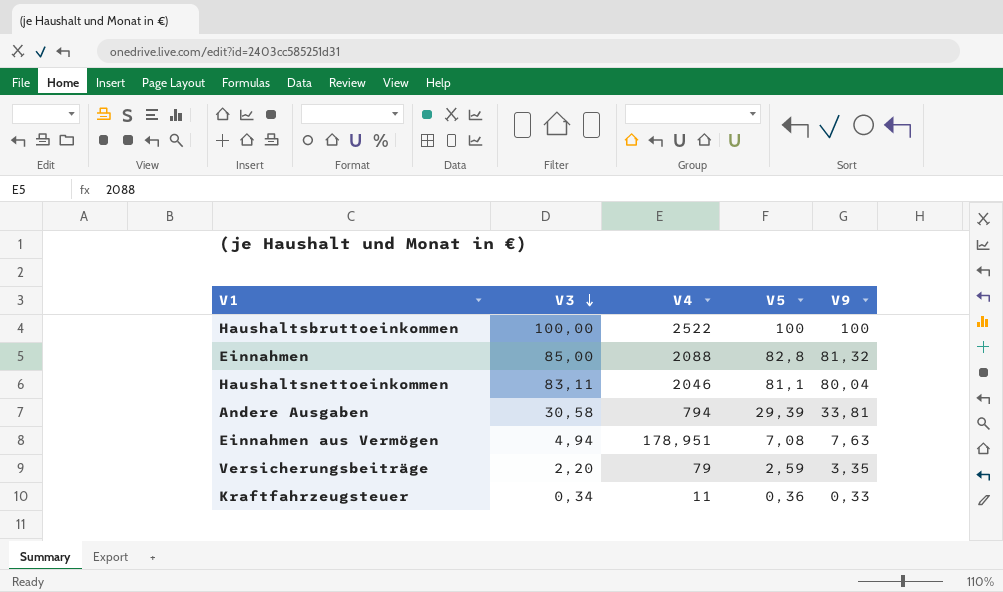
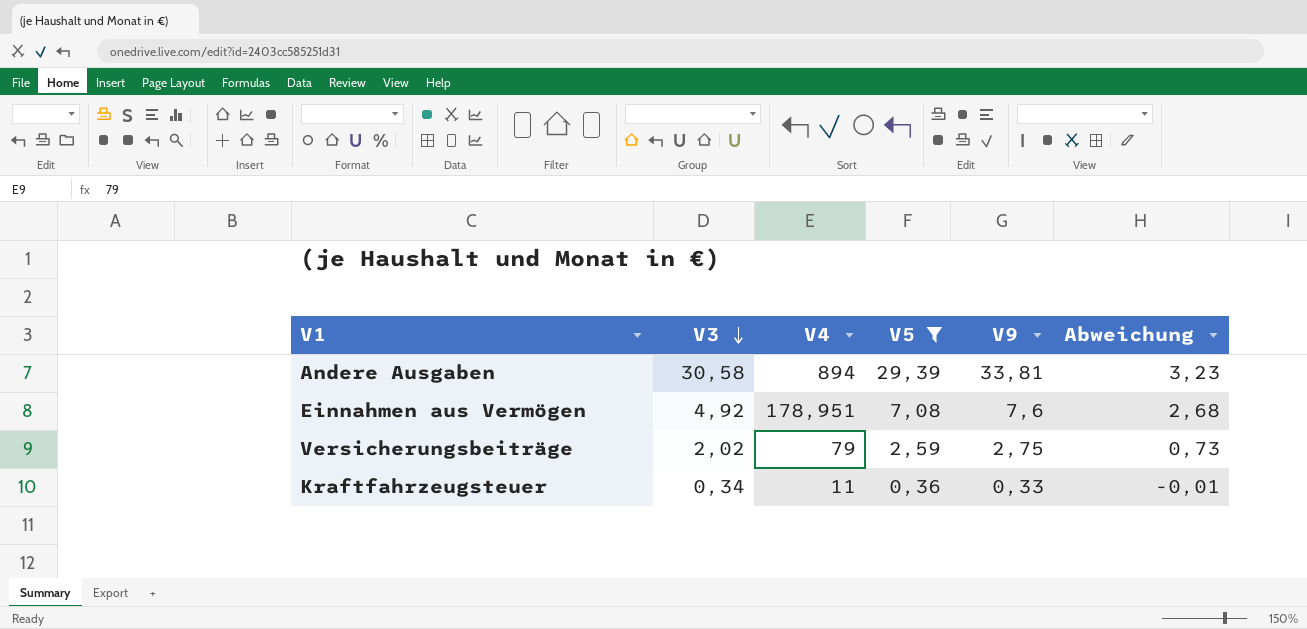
filter: none -> V5 <= 29,39
column Abweichung | formula: none -> [V9] - [V3]
Andere Ausgaben | V4: 794 -> 894
Einnahmen aus Vermögen | V3: 4,94 -> 4,92
Einnahmen aus Vermögen | V9: 7,63 -> 7,6
Versicherungsbeiträge | V3: 2,20 -> 2,02
Versicherungsbeiträge | V9: 3,35 -> 2,75

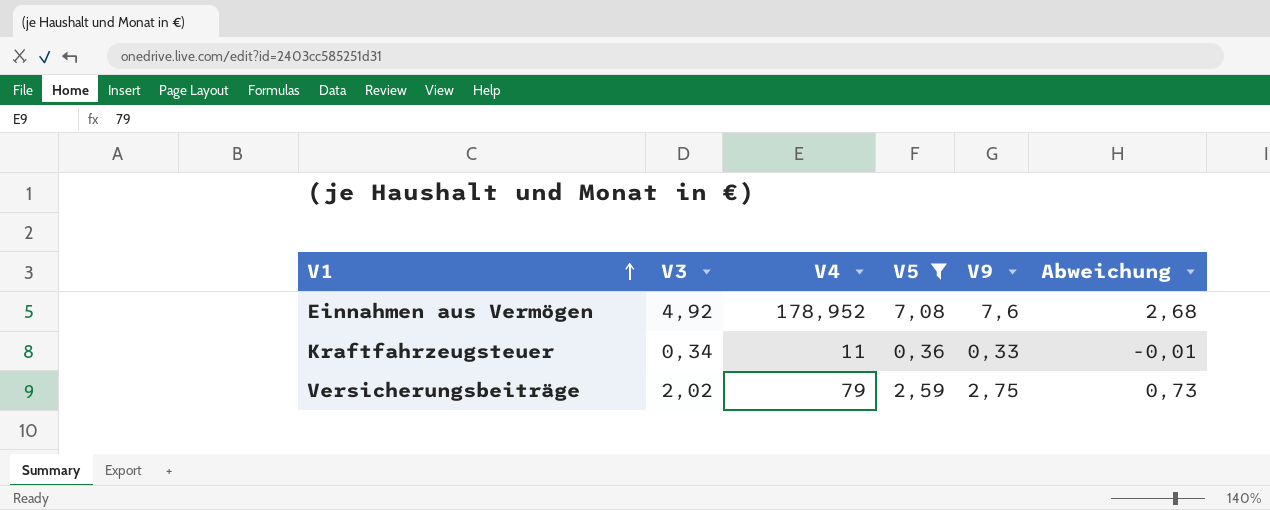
row order: V3 descending -> V1 ascending
row Andere Ausgaben: 30,58 | 894 | 29,39 | 33,81 | 3,23 -> none
Einnahmen aus Vermögen | V4: 178,951 -> 178,952

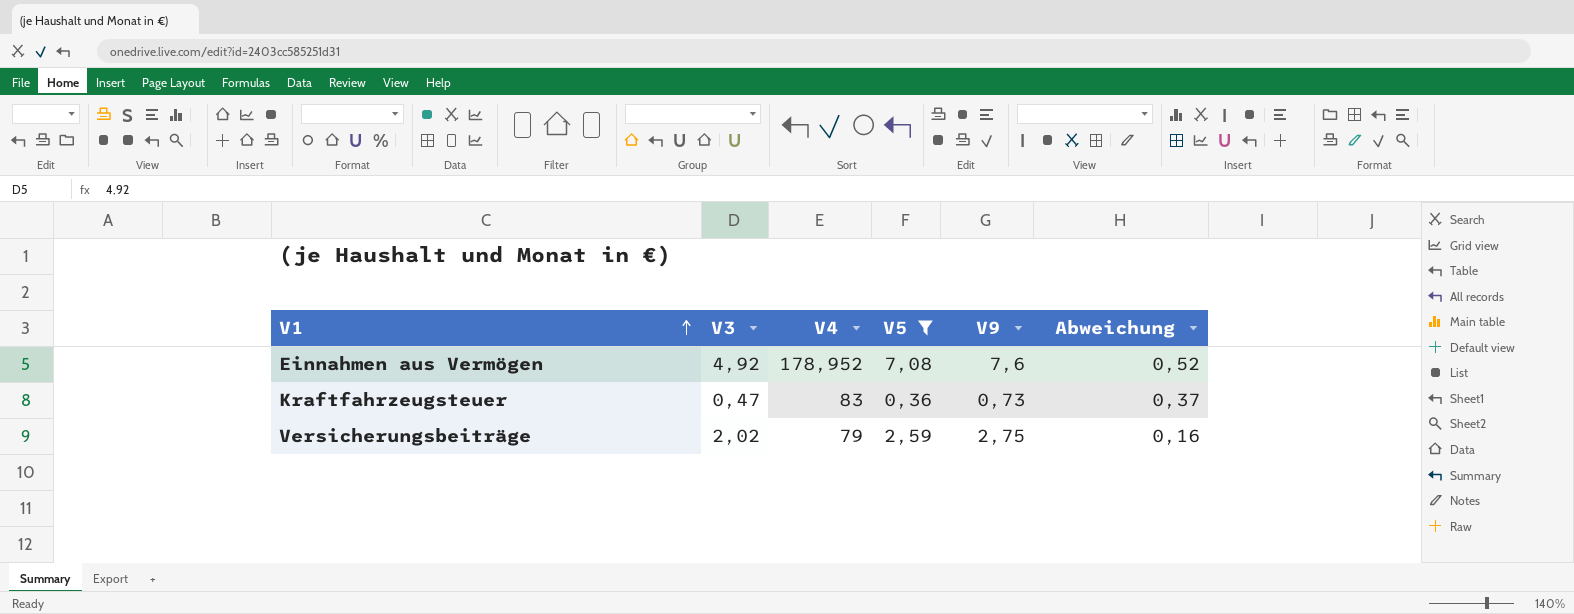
column Abweichung | formula: [V9] - [V3] -> [V9] - [V5]
Kraftfahrzeugsteuer | V3: 0,34 -> 0,47
Kraftfahrzeugsteuer | V4: 11 -> 83
Kraftfahrzeugsteuer | V9: 0,33 -> 0,73

